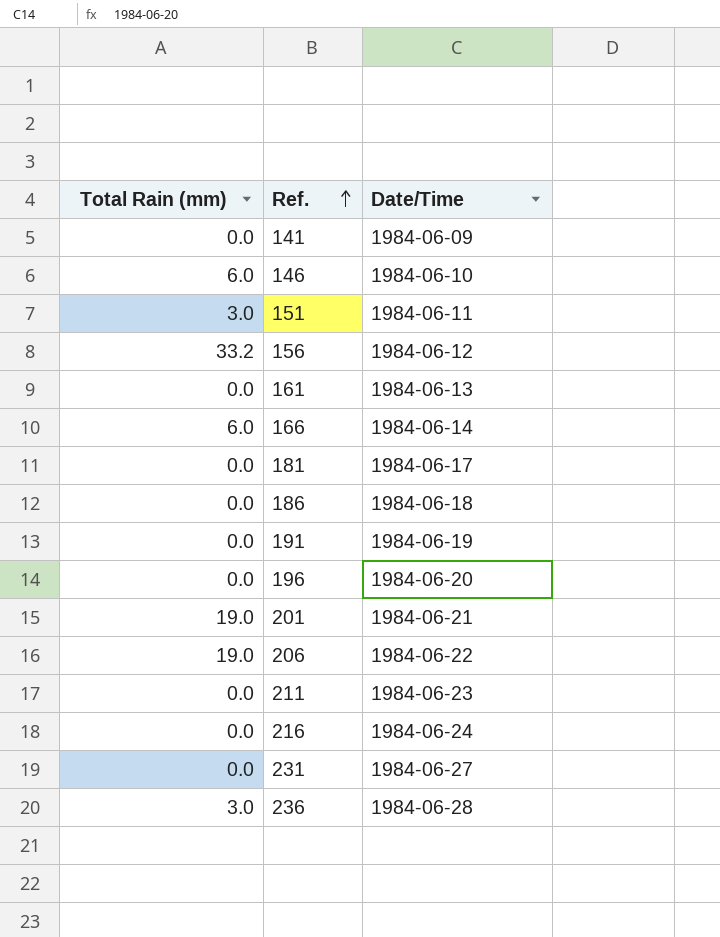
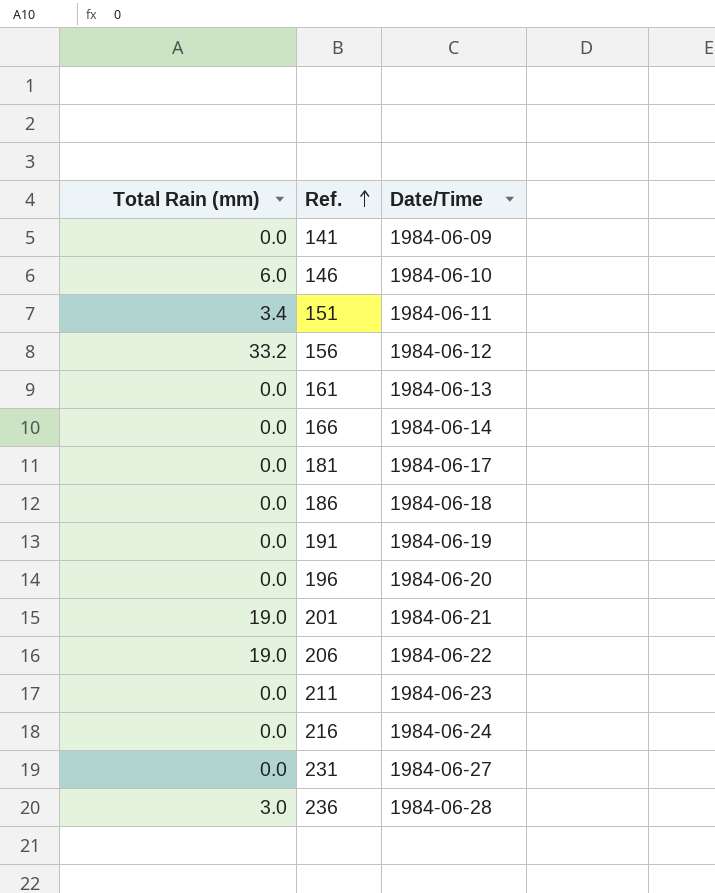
151 | Total Rain (mm): 3.0 -> 3.4
166 | Total Rain (mm): 6.0 -> 0.0

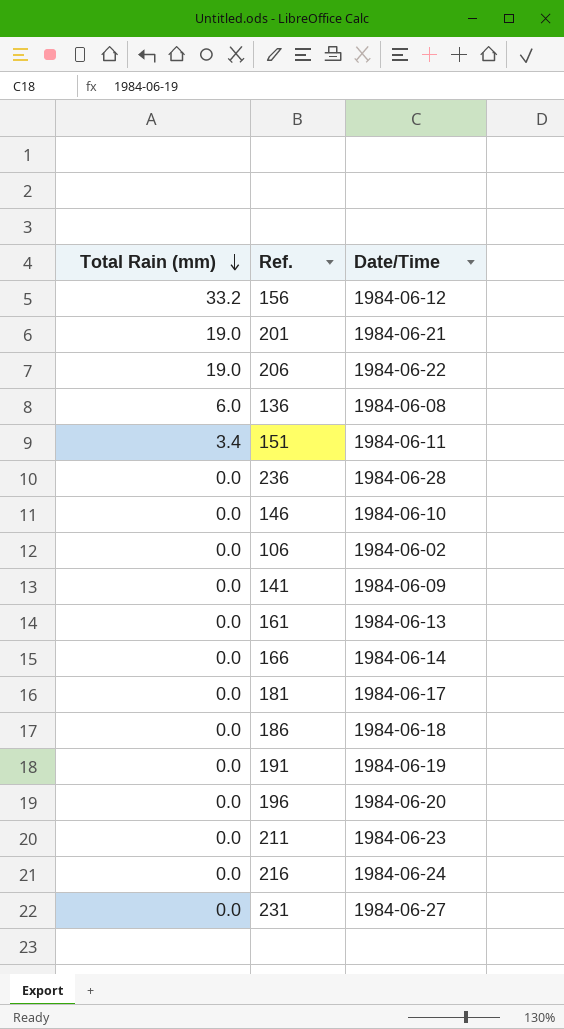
row order: Ref. ascending -> Total Rain (mm) descending
row 136: none -> 6.0 | 1984-06-08
236 | Total Rain (mm): 3.0 -> 0.0
146 | Total Rain (mm): 6.0 -> 0.0
row 106: none -> 0.0 | 1984-06-02

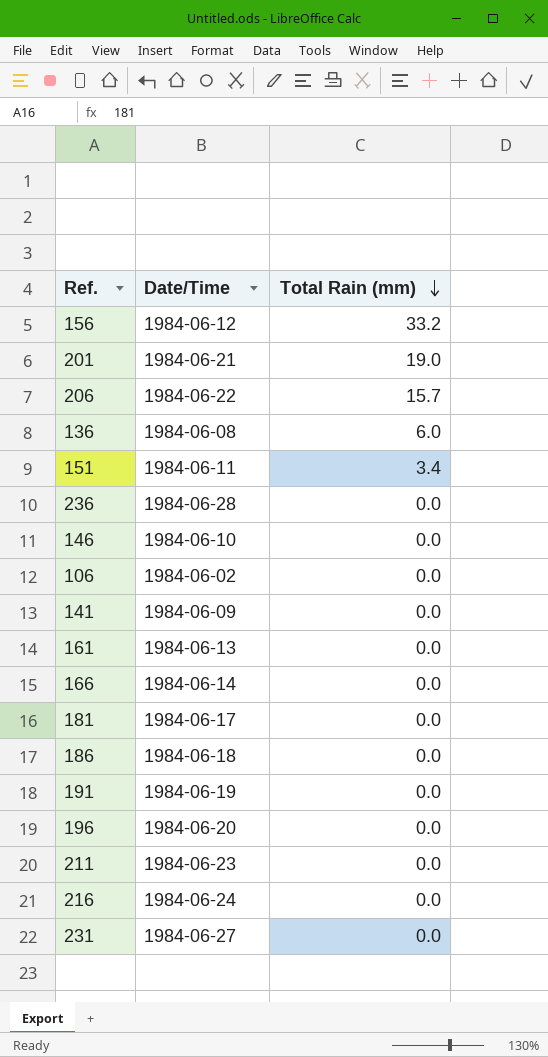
column Total Rain (mm) | position: 1 -> 3
206 | Total Rain (mm): 19.0 -> 15.7

